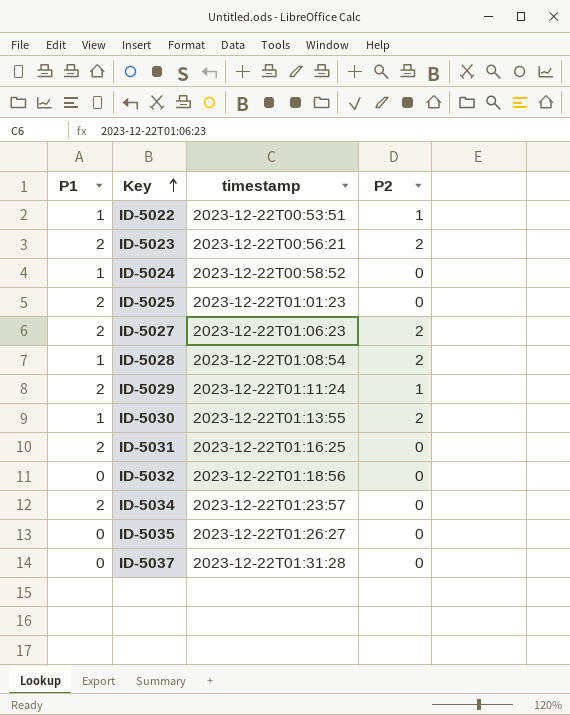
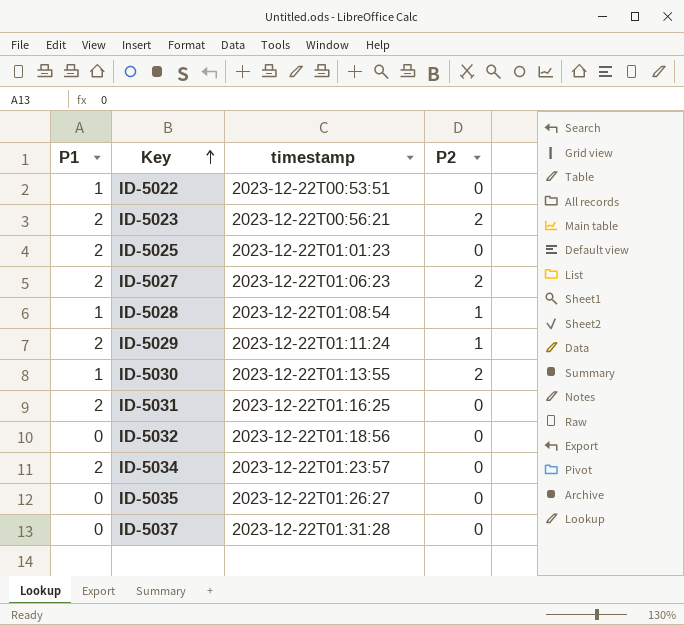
row ID-5024: 1 | 2023-12-22T00:58:52 | 0 -> none
ID-5022 | P2: 1 -> 0
ID-5028 | P2: 2 -> 1

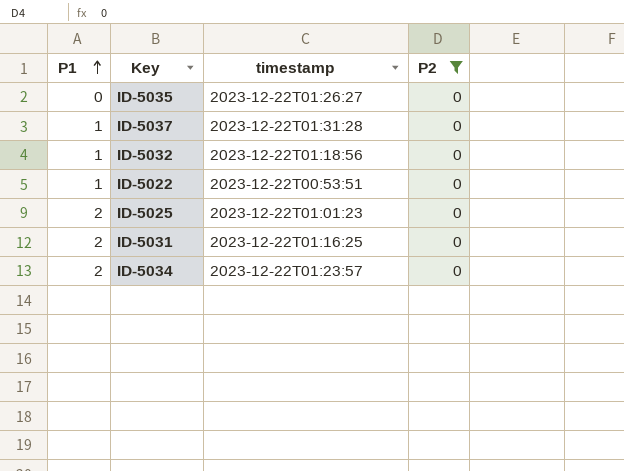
filter: none -> P2 = 0
row order: Key ascending -> P1 ascending
ID-5037 | P1: 0 -> 1
ID-5032 | P1: 0 -> 1

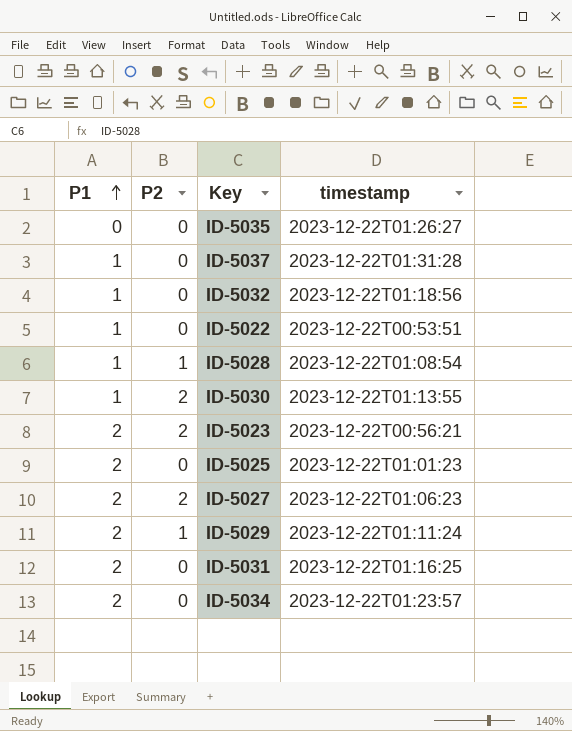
filter: P2 = 0 -> none
column P2 | position: 4 -> 2

